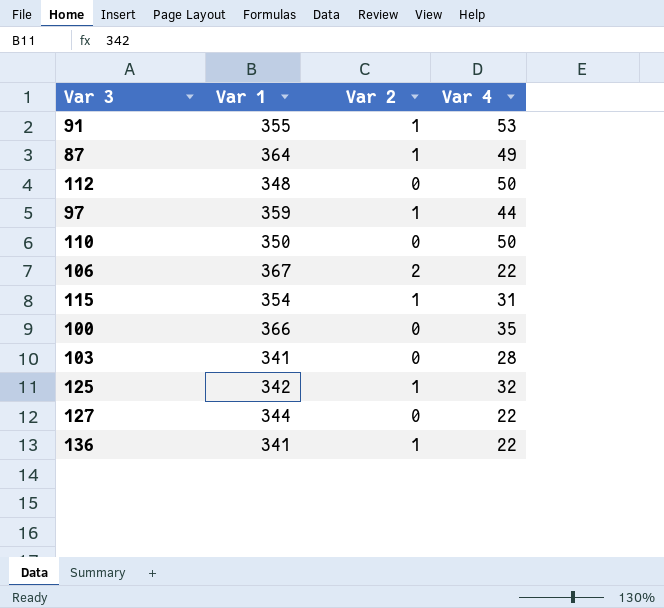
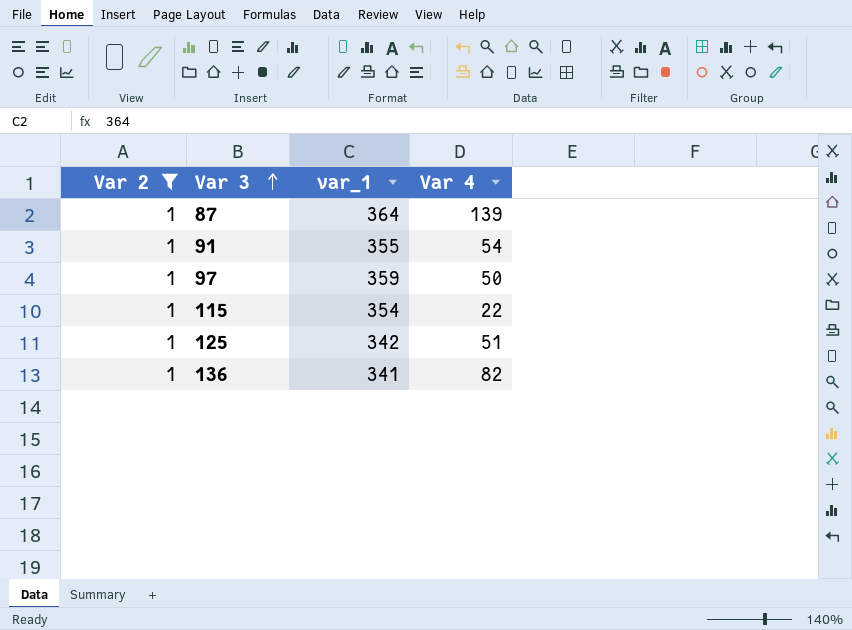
filter: none -> Var 2 = 1
row order: none -> Var 3 ascending
column Var 2 | position: 3 -> 1
column name: Var 1 -> var_1
87 | Var 4: 49 -> 139
91 | Var 4: 53 -> 54
97 | Var 4: 44 -> 50
115 | Var 4: 31 -> 22
125 | Var 4: 32 -> 51
136 | Var 4: 22 -> 82

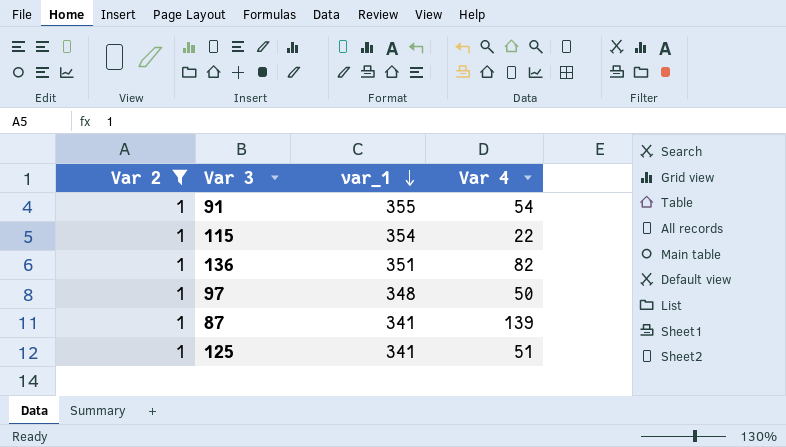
row order: Var 3 ascending -> var_1 descending
136 | var_1: 341 -> 351
97 | var_1: 359 -> 348
87 | var_1: 364 -> 341
125 | var_1: 342 -> 341

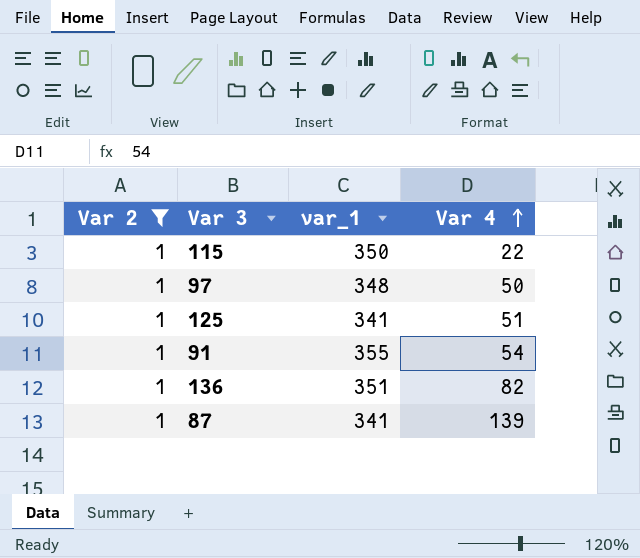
row order: var_1 descending -> Var 4 ascending
115 | var_1: 354 -> 350

